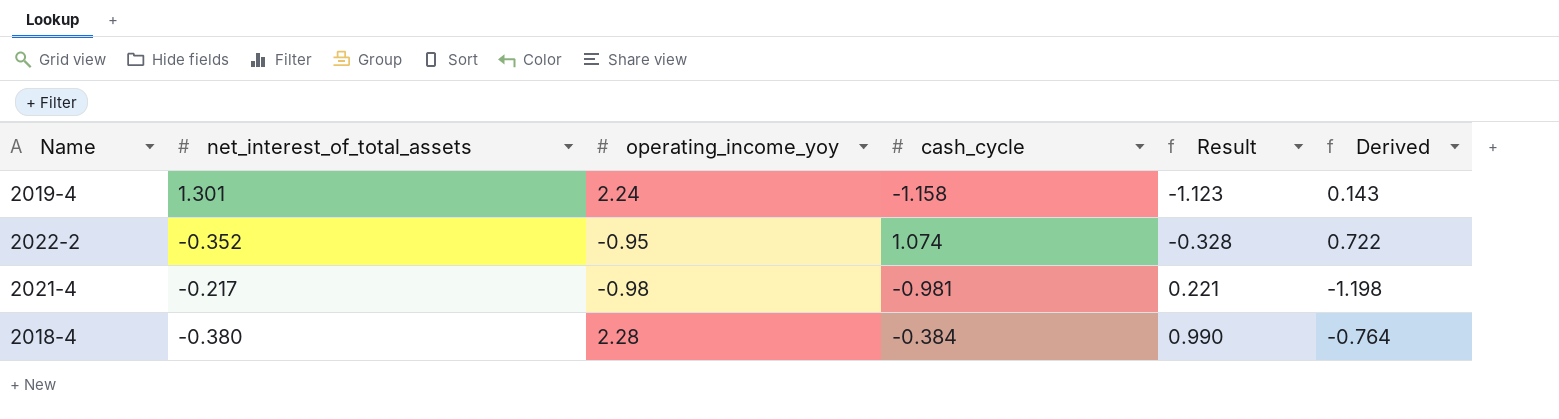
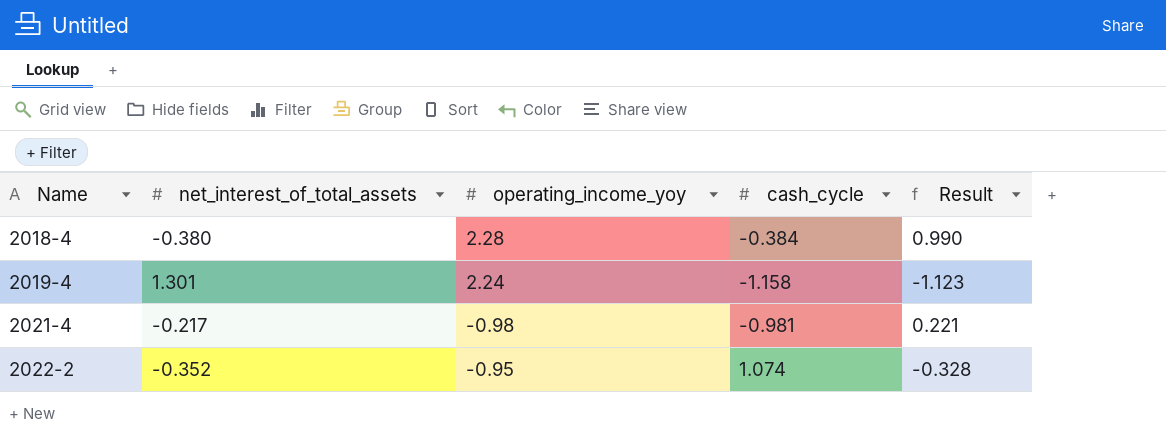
row order: Result ascending -> Name ascending
column Derived | formula: [net_interest_of_total_assets] + [cash_cycle] -> none

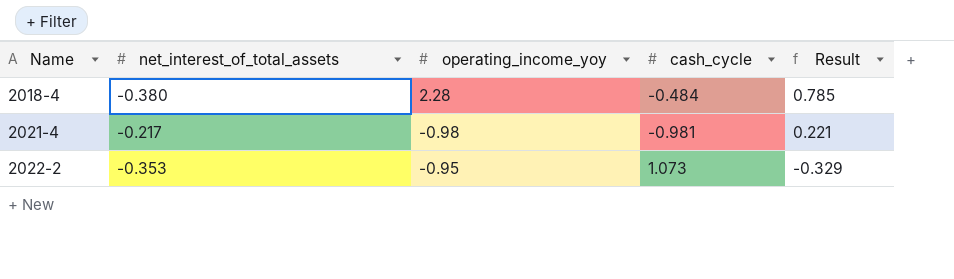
row 2019-4: 1.301 | 2.24 | -1.158 | -1.123 -> none
2018-4 | cash_cycle: -0.384 -> -0.484
2018-4 | Result: 0.990 -> 0.785
2022-2 | net_interest_of_total_assets: -0.352 -> -0.353
2022-2 | cash_cycle: 1.074 -> 1.073
2022-2 | Result: -0.328 -> -0.329

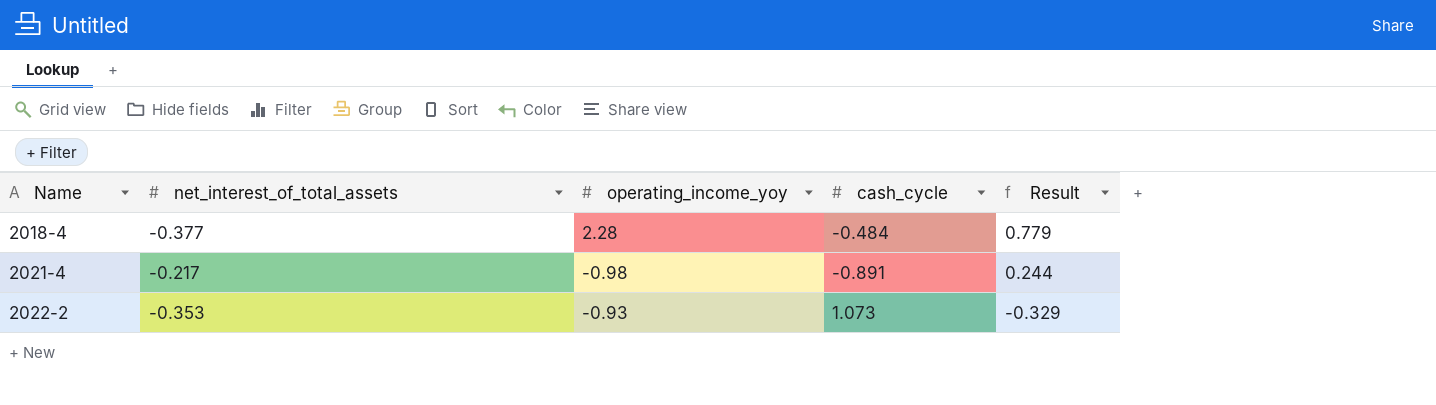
2018-4 | net_interest_of_total_assets: -0.380 -> -0.377
2018-4 | Result: 0.785 -> 0.779
2021-4 | cash_cycle: -0.981 -> -0.891
2021-4 | Result: 0.221 -> 0.244
2022-2 | operating_income_yoy: -0.95 -> -0.93

